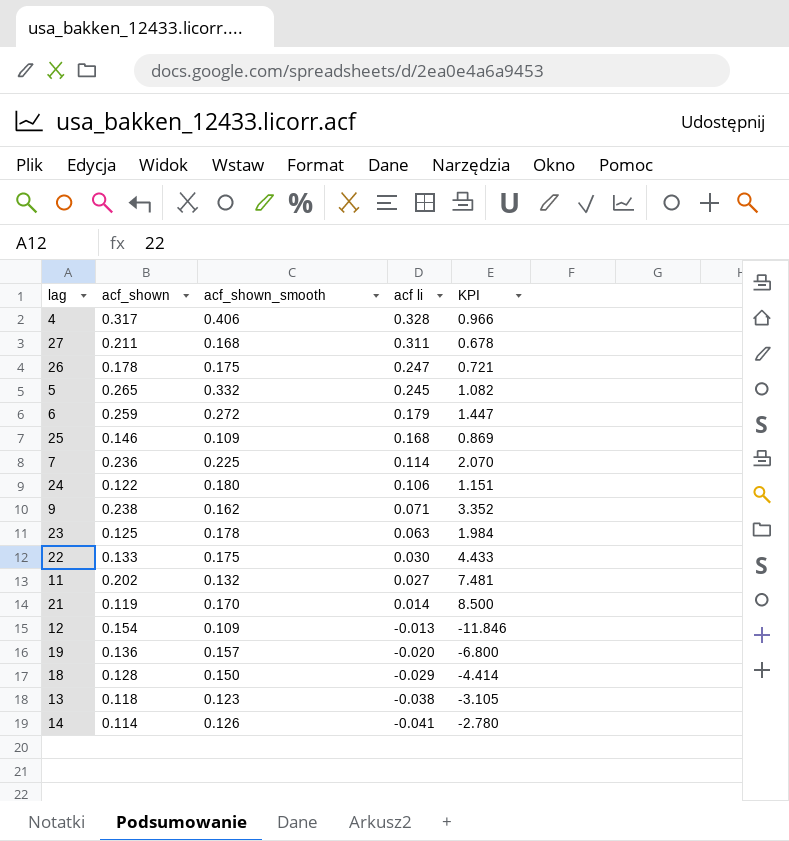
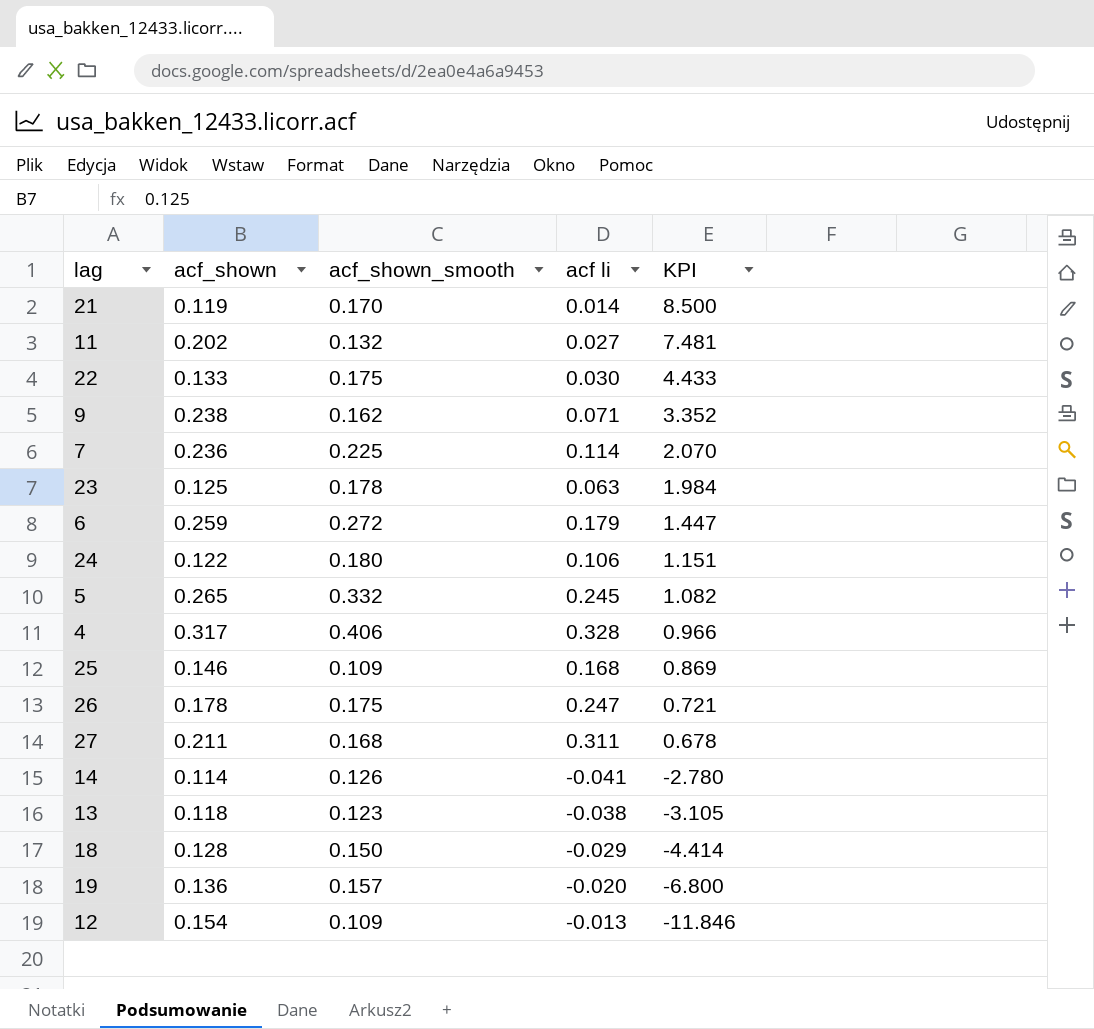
row order: acf li descending -> KPI descending

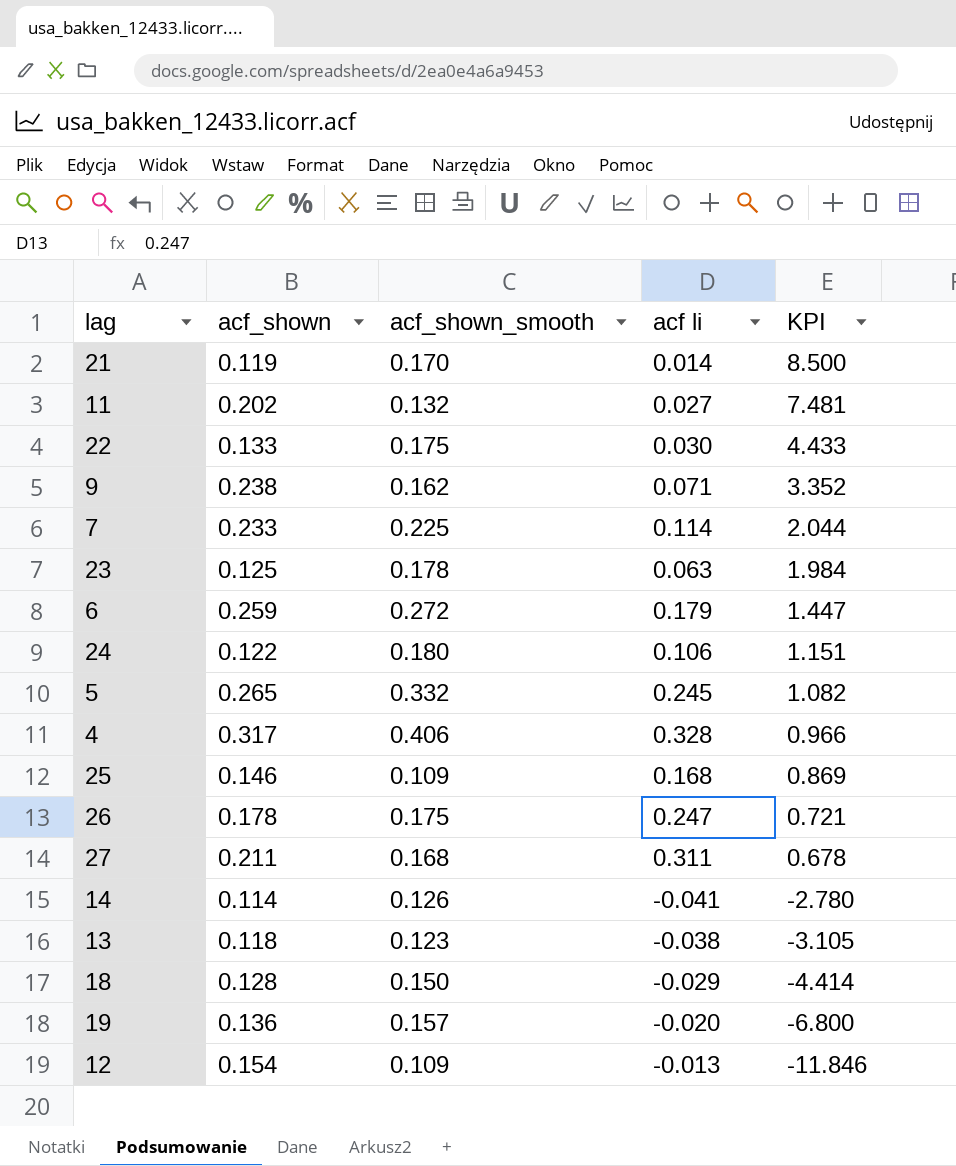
7 | acf_shown: 0.236 -> 0.233
7 | KPI: 2.070 -> 2.044

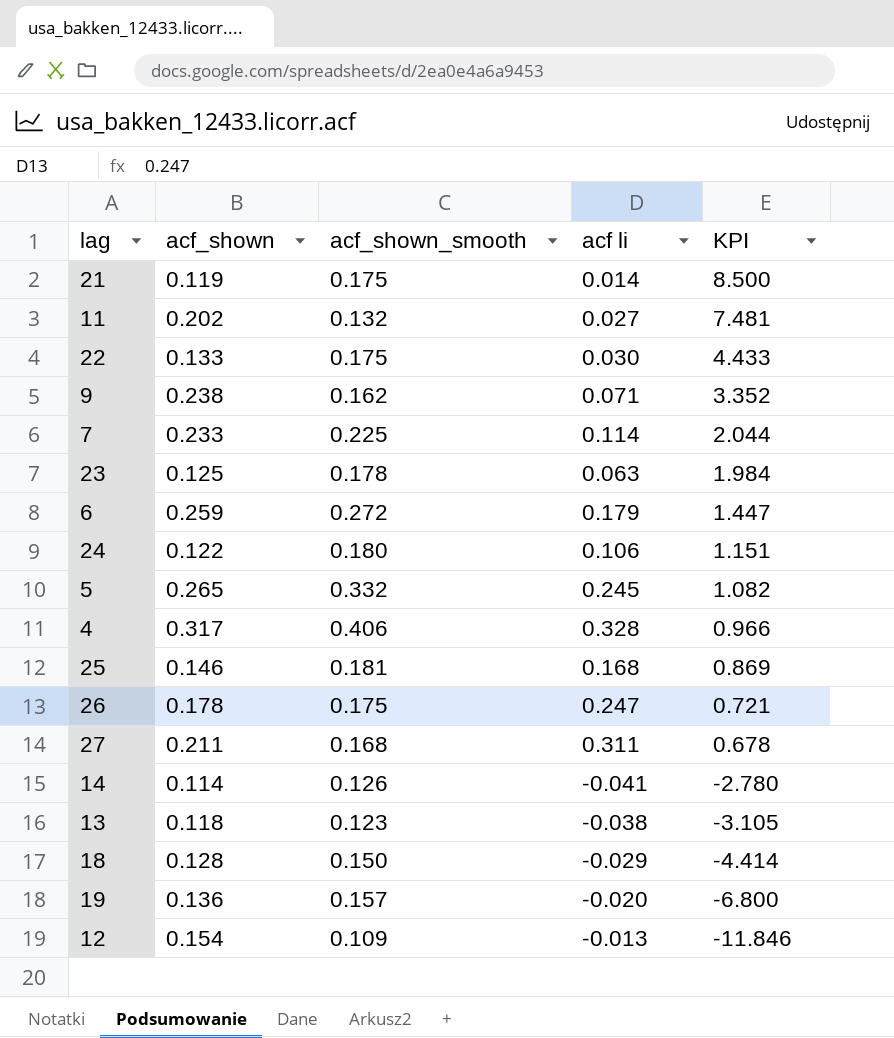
21 | acf_shown_smooth: 0.170 -> 0.175
25 | acf_shown_smooth: 0.109 -> 0.181

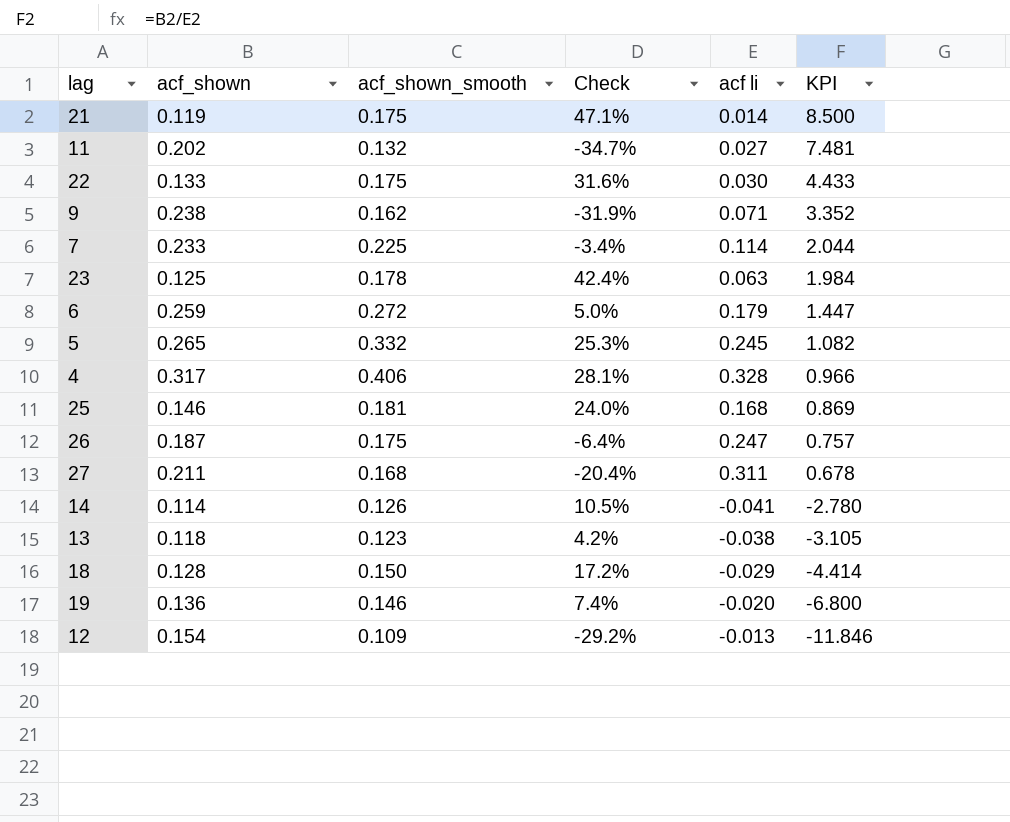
column Check | formula: none -> ([acf_shown_smooth] - [acf_shown]) / [acf_shown]
row 24: 0.122 | 0.180 | 0.106 | 1.151 -> none
26 | acf_shown: 0.178 -> 0.187
26 | KPI: 0.721 -> 0.757
19 | acf_shown_smooth: 0.157 -> 0.146

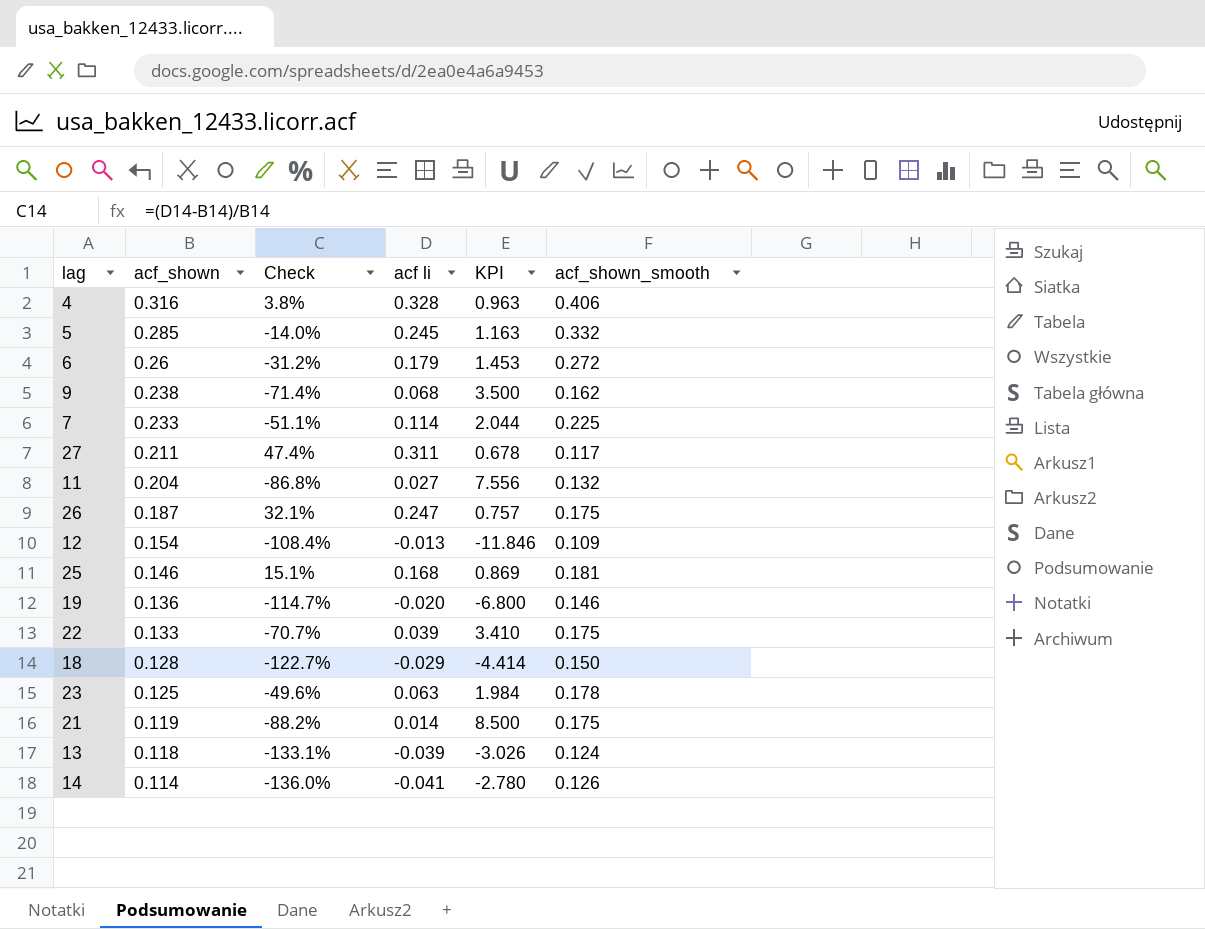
row order: KPI descending -> acf_shown descending
column Check | formula: ([acf_shown_smooth] - [acf_shown]) / [acf_shown] -> ([acf li] - [acf_shown]) / [acf_shown]
column acf_shown_smooth | position: 3 -> 6
4 | acf_shown: 0.317 -> 0.316
4 | KPI: 0.966 -> 0.963
5 | acf_shown: 0.265 -> 0.285
5 | KPI: 1.082 -> 1.163
6 | acf_shown: 0.259 -> 0.26
6 | KPI: 1.447 -> 1.453
9 | acf li: 0.071 -> 0.068
9 | KPI: 3.352 -> 3.500
27 | acf_shown_smooth: 0.168 -> 0.117
11 | acf_shown: 0.202 -> 0.204
11 | KPI: 7.481 -> 7.556
22 | acf li: 0.030 -> 0.039
22 | KPI: 4.433 -> 3.410
13 | acf li: -0.038 -> -0.039
13 | KPI: -3.105 -> -3.026
13 | acf_shown_smooth: 0.123 -> 0.124

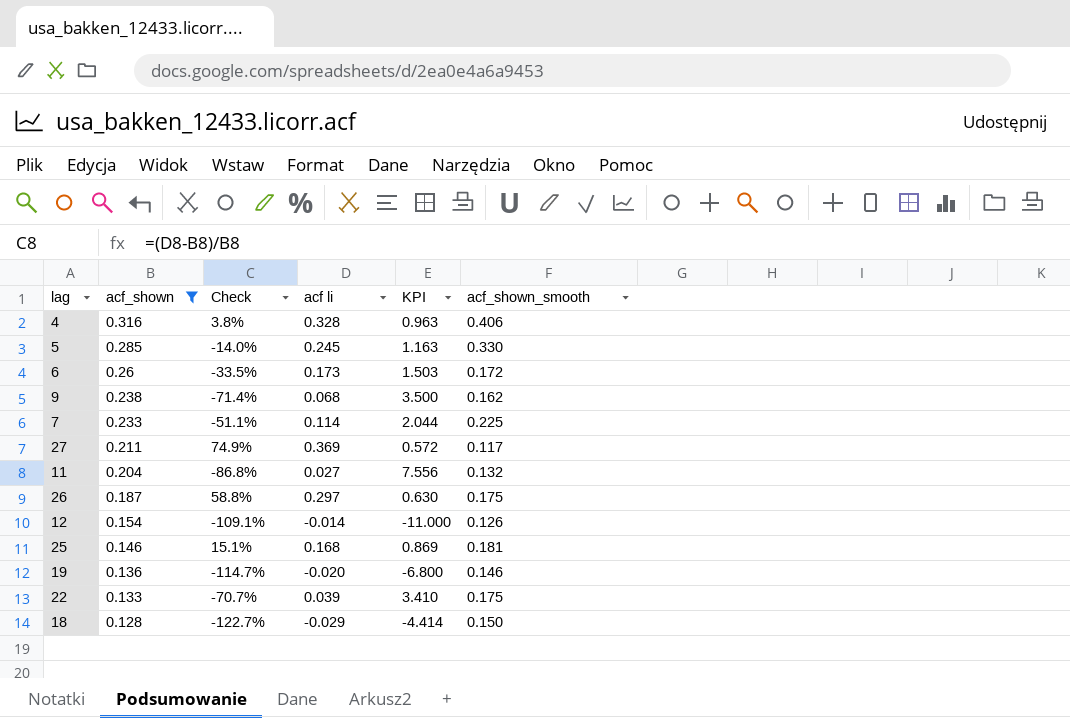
filter: none -> acf_shown >= 0.128
5 | acf_shown_smooth: 0.332 -> 0.330
6 | Check: -31.2% -> -33.5%
6 | acf li: 0.179 -> 0.173
6 | KPI: 1.453 -> 1.503
6 | acf_shown_smooth: 0.272 -> 0.172
27 | Check: 47.4% -> 74.9%
27 | acf li: 0.311 -> 0.369
27 | KPI: 0.678 -> 0.572
26 | Check: 32.1% -> 58.8%
26 | acf li: 0.247 -> 0.297
26 | KPI: 0.757 -> 0.630
12 | Check: -108.4% -> -109.1%
12 | acf li: -0.013 -> -0.014
12 | KPI: -11.846 -> -11.000
12 | acf_shown_smooth: 0.109 -> 0.126

